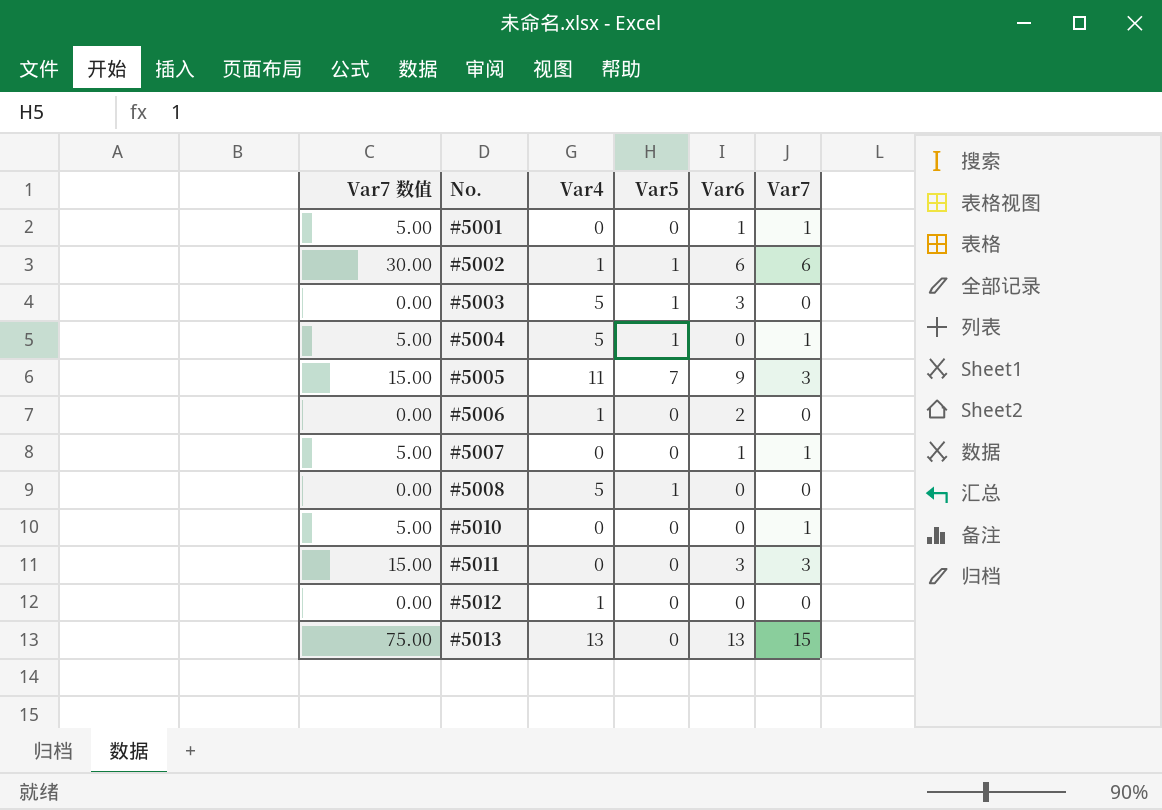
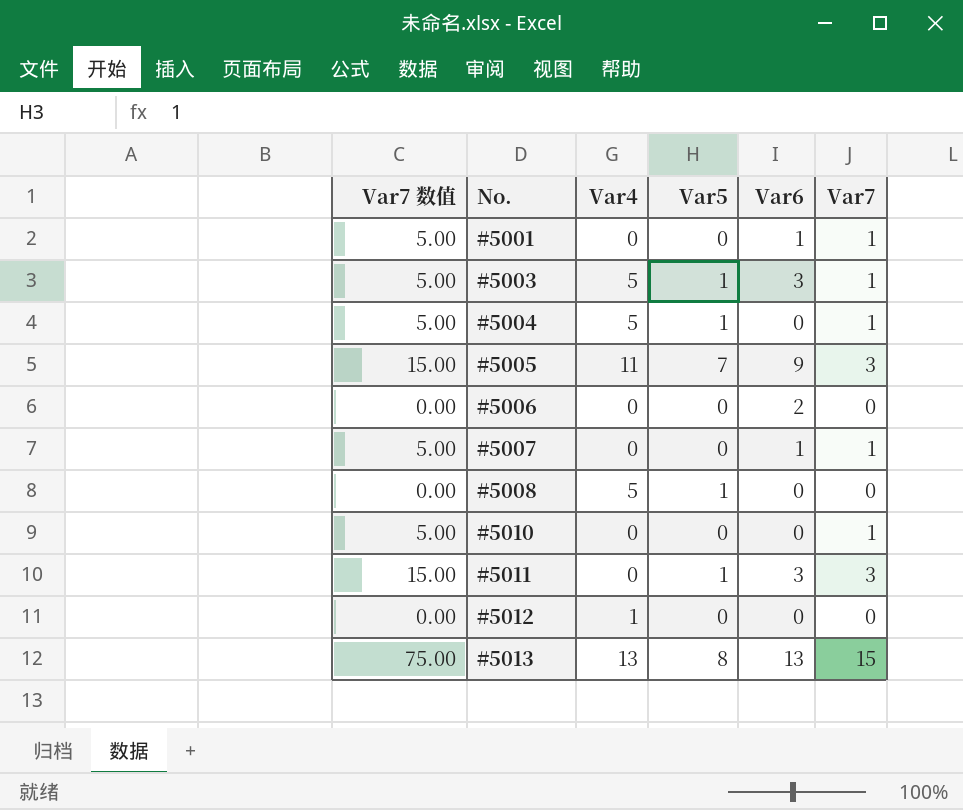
row #5002: 30.00 | 1 | 1 | 6 | 6 -> none
#5003 | Var7 数值: 0.00 -> 5.00
#5003 | Var7: 0 -> 1
#5006 | Var4: 1 -> 0
#5011 | Var5: 0 -> 1
#5013 | Var5: 0 -> 8

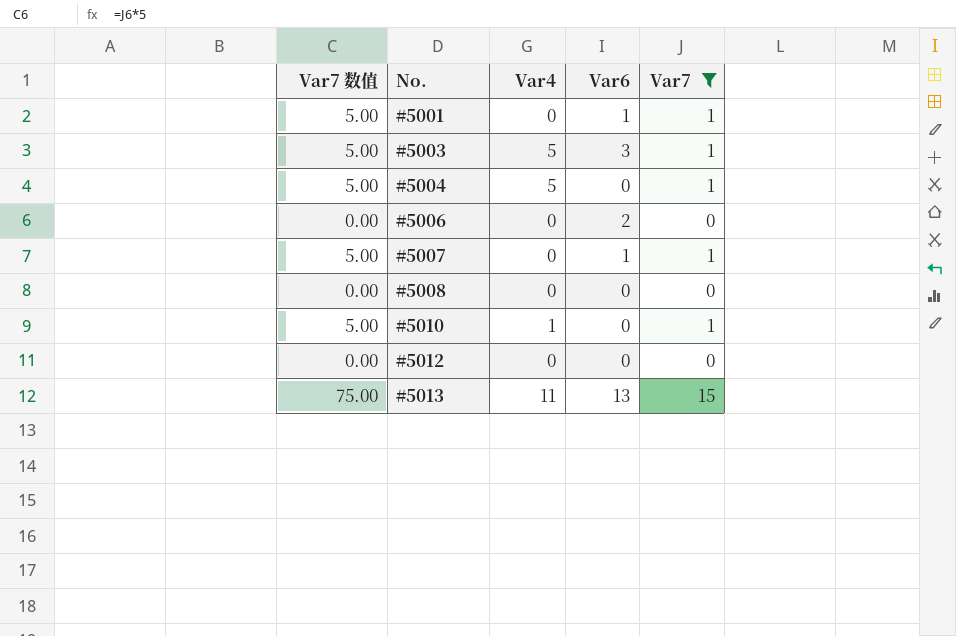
filter: none -> Var7 != 3
column Var5 | position: 4 -> none
#5008 | Var4: 5 -> 0
#5010 | Var4: 0 -> 1
#5012 | Var4: 1 -> 0
#5013 | Var4: 13 -> 11

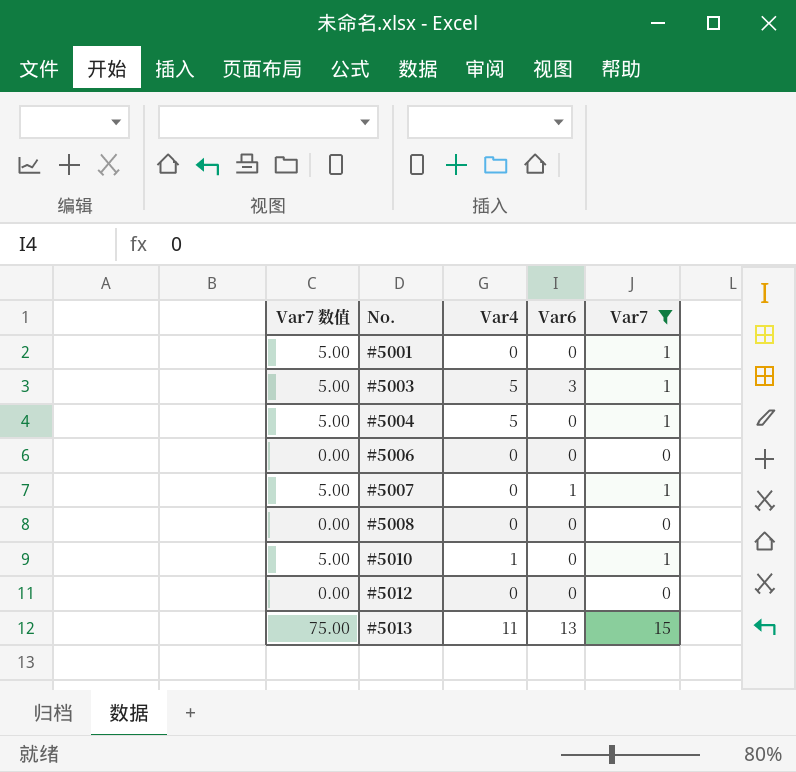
#5001 | Var6: 1 -> 0
#5006 | Var6: 2 -> 0

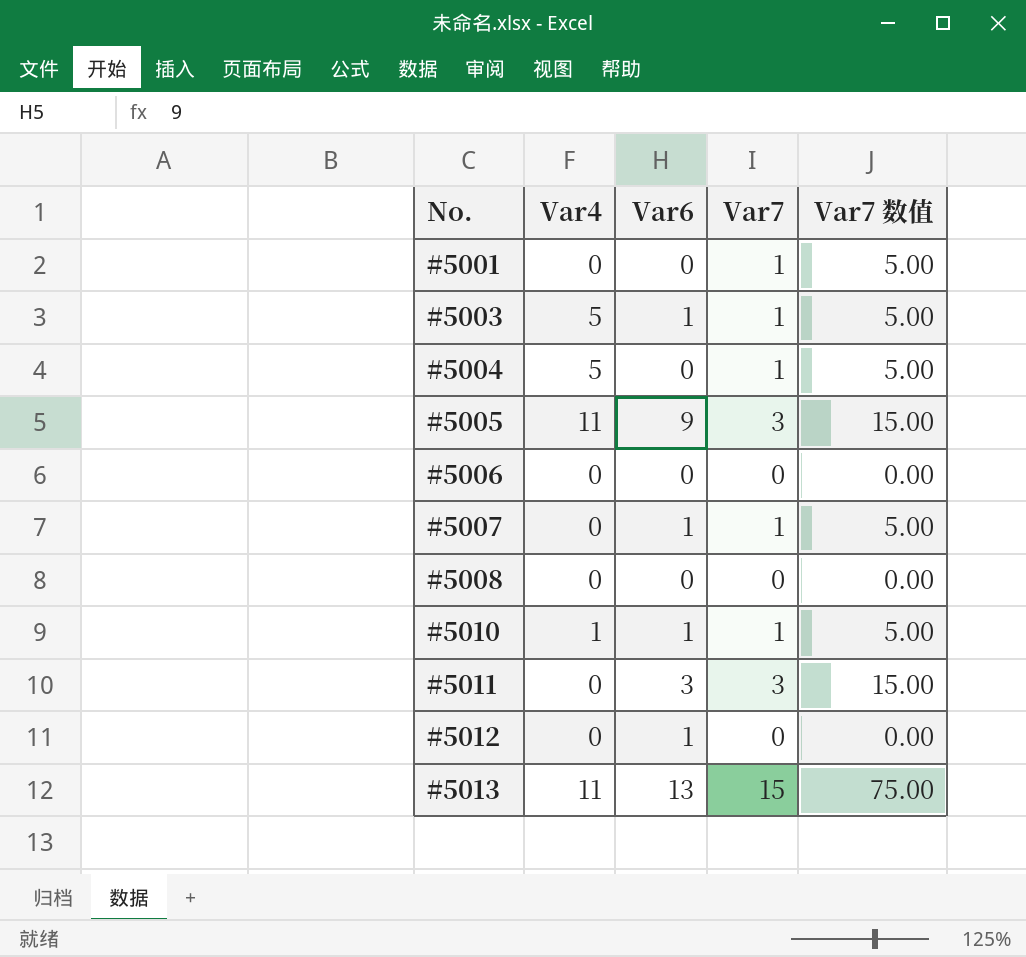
filter: Var7 != 3 -> none
column Var7 数值 | position: 1 -> 5
#5003 | Var6: 3 -> 1
#5010 | Var6: 0 -> 1
#5012 | Var6: 0 -> 1

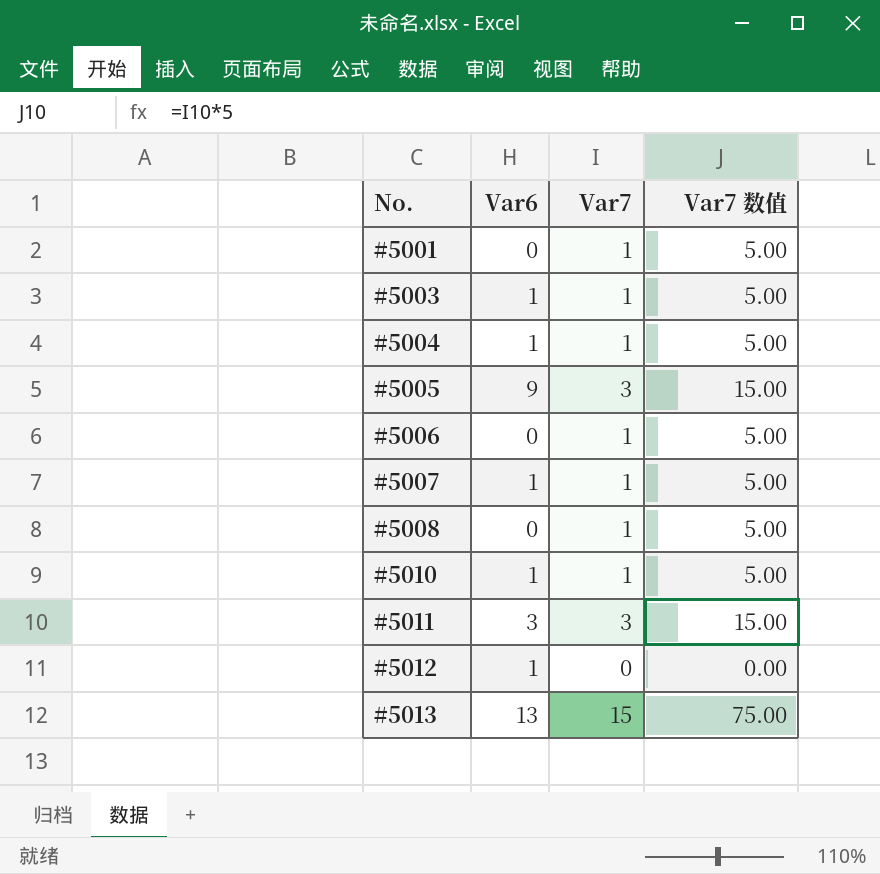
column Var4 | position: 2 -> none
#5004 | Var6: 0 -> 1
#5006 | Var7: 0 -> 1
#5006 | Var7 数值: 0.00 -> 5.00
#5008 | Var7: 0 -> 1
#5008 | Var7 数值: 0.00 -> 5.00

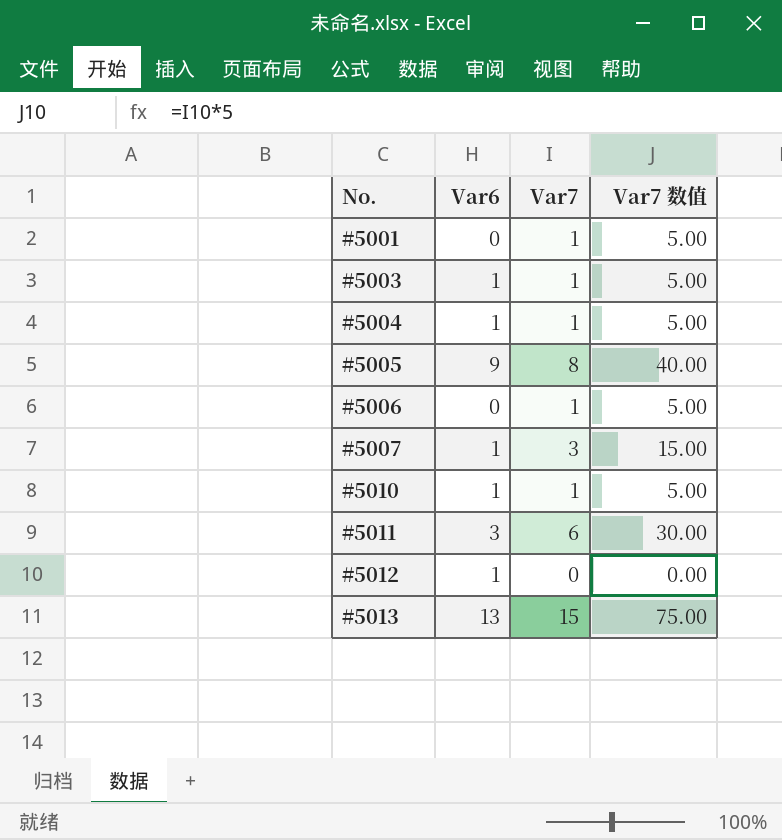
row #5008: 0 | 1 | 5.00 -> none
#5005 | Var7: 3 -> 8
#5005 | Var7 数值: 15.00 -> 40.00
#5007 | Var7: 1 -> 3
#5007 | Var7 数值: 5.00 -> 15.00
#5011 | Var7: 3 -> 6
#5011 | Var7 数值: 15.00 -> 30.00

